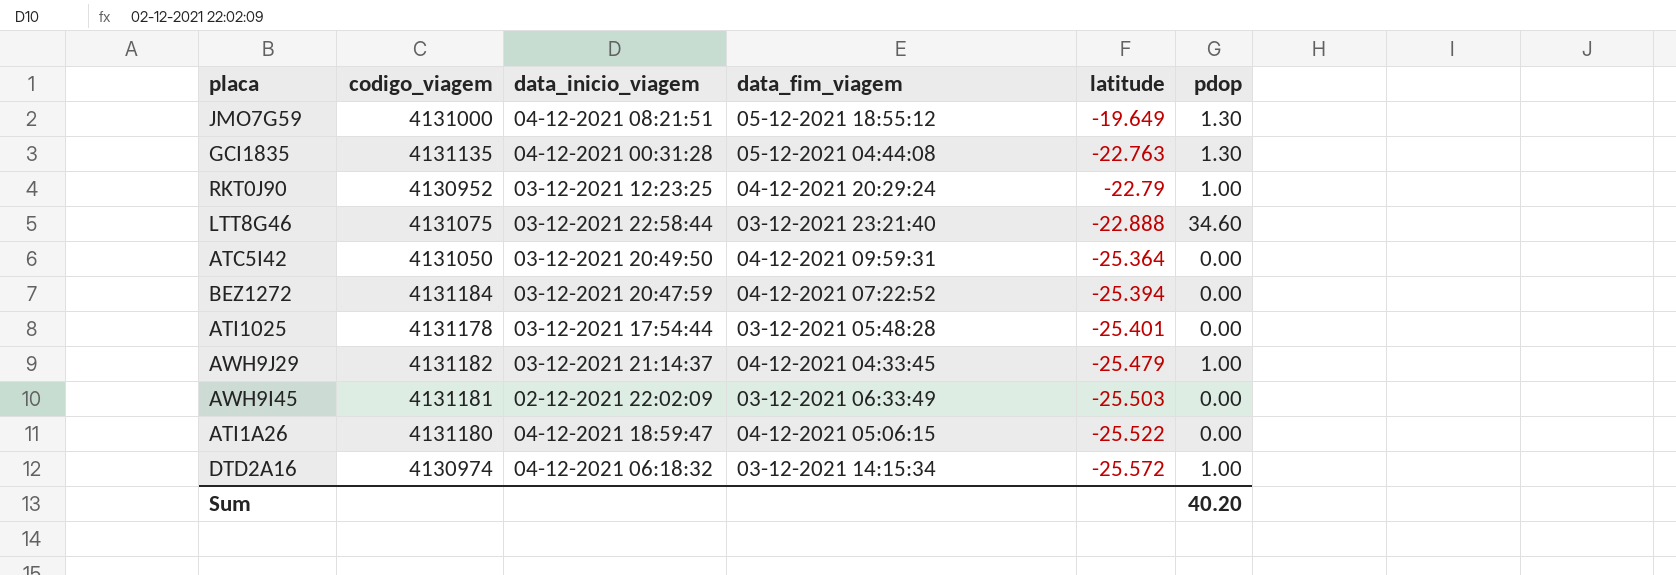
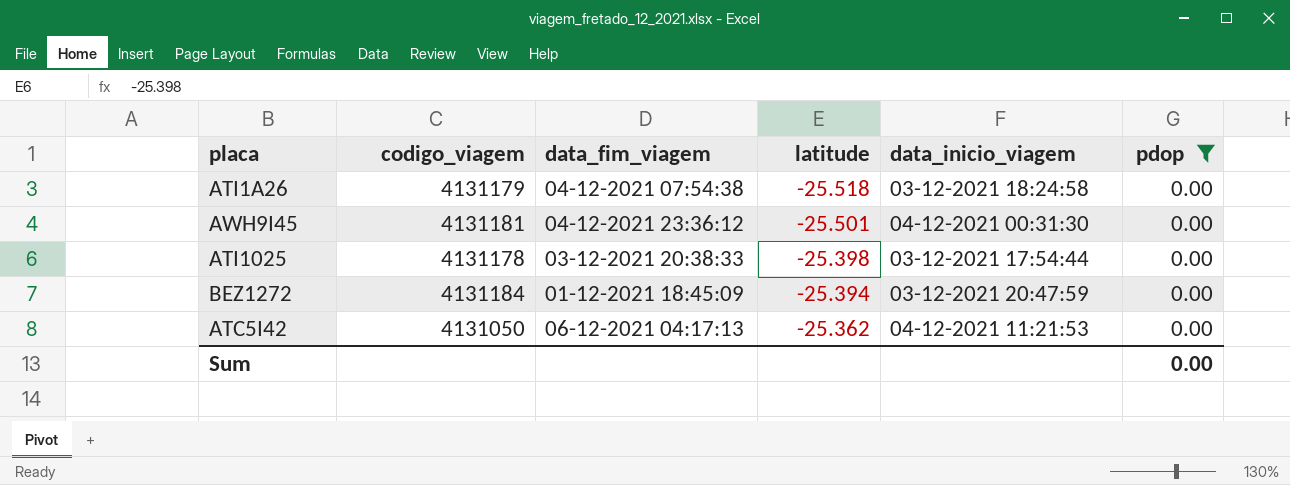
filter: none -> pdop = 0.00
row order: latitude descending -> latitude ascending
column data_inicio_viagem | position: 3 -> 5
ATI1A26 | codigo_viagem: 4131180 -> 4131179
ATI1A26 | data_fim_viagem: 04-12-2021 05:06:15 -> 04-12-2021 07:54:38
ATI1A26 | latitude: -25.522 -> -25.518
ATI1A26 | data_inicio_viagem: 04-12-2021 18:59:47 -> 03-12-2021 18:24:58
AWH9I45 | data_fim_viagem: 03-12-2021 06:33:49 -> 04-12-2021 23:36:12
AWH9I45 | latitude: -25.503 -> -25.501
AWH9I45 | data_inicio_viagem: 02-12-2021 22:02:09 -> 04-12-2021 00:31:30
ATI1025 | data_fim_viagem: 03-12-2021 05:48:28 -> 03-12-2021 20:38:33
ATI1025 | latitude: -25.401 -> -25.398
BEZ1272 | data_fim_viagem: 04-12-2021 07:22:52 -> 01-12-2021 18:45:09
ATC5I42 | data_fim_viagem: 04-12-2021 09:59:31 -> 06-12-2021 04:17:13
ATC5I42 | latitude: -25.364 -> -25.362
ATC5I42 | data_inicio_viagem: 03-12-2021 20:49:50 -> 04-12-2021 11:21:53
Sum | pdop: 40.20 -> 0.00

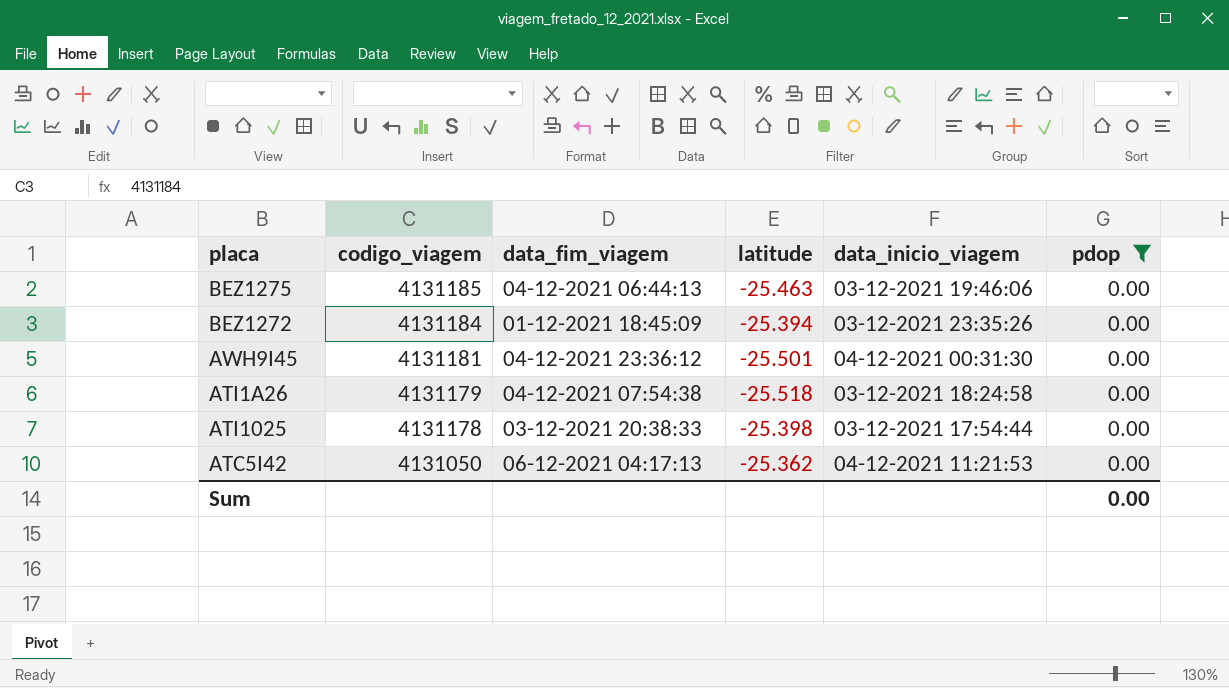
row order: latitude ascending -> codigo_viagem descending
row BEZ1275: none -> 4131185 | 04-12-2021 06:44:13 | -25.463 | 03-12-2021 19:46:06 | 0.00
BEZ1272 | data_inicio_viagem: 03-12-2021 20:47:59 -> 03-12-2021 23:35:26

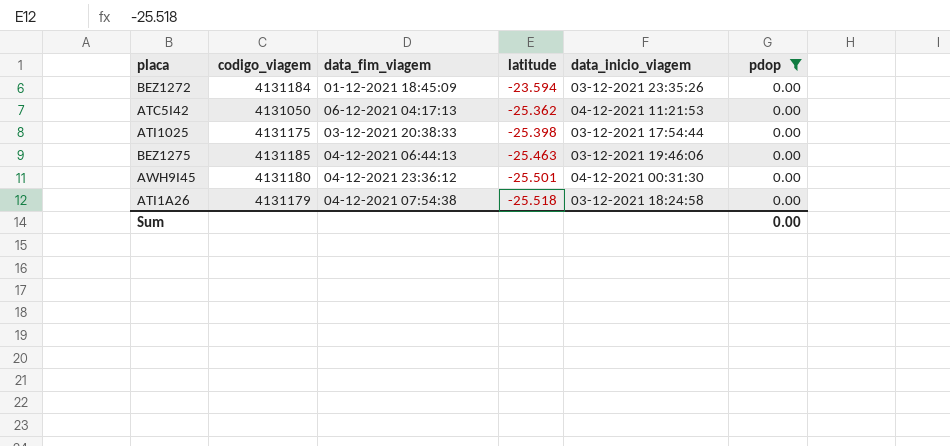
row order: codigo_viagem descending -> latitude descending
BEZ1272 | latitude: -25.394 -> -23.594
ATI1025 | codigo_viagem: 4131178 -> 4131175
AWH9I45 | codigo_viagem: 4131181 -> 4131180

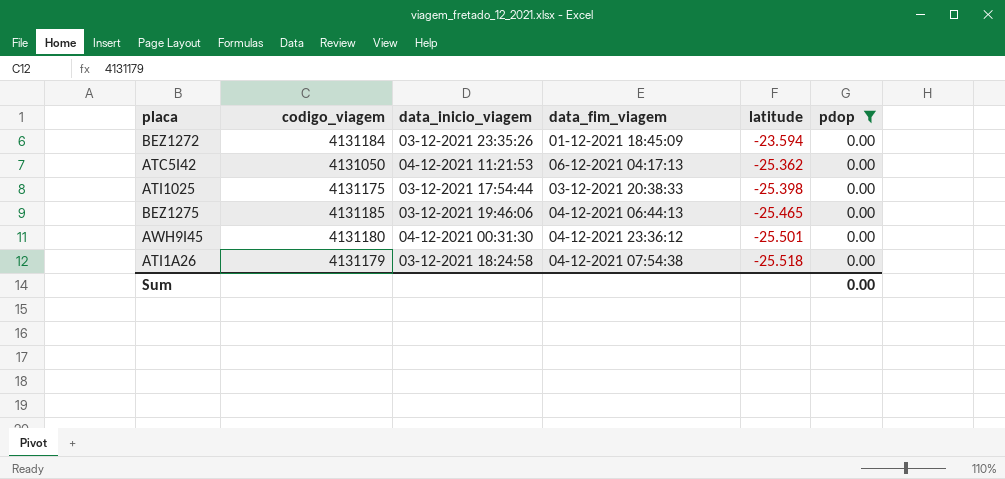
column data_inicio_viagem | position: 5 -> 3
BEZ1275 | latitude: -25.463 -> -25.465

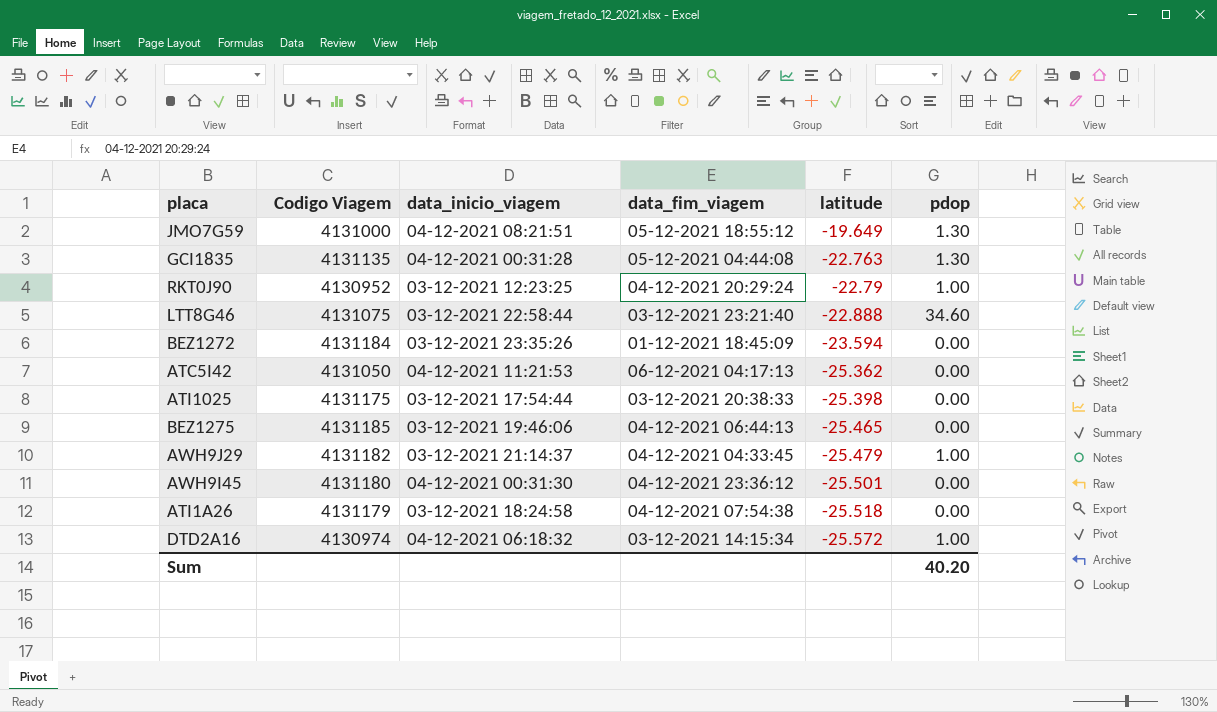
filter: pdop = 0.00 -> none
column name: codigo_viagem -> Codigo Viagem
Sum | pdop: 0.00 -> 40.20

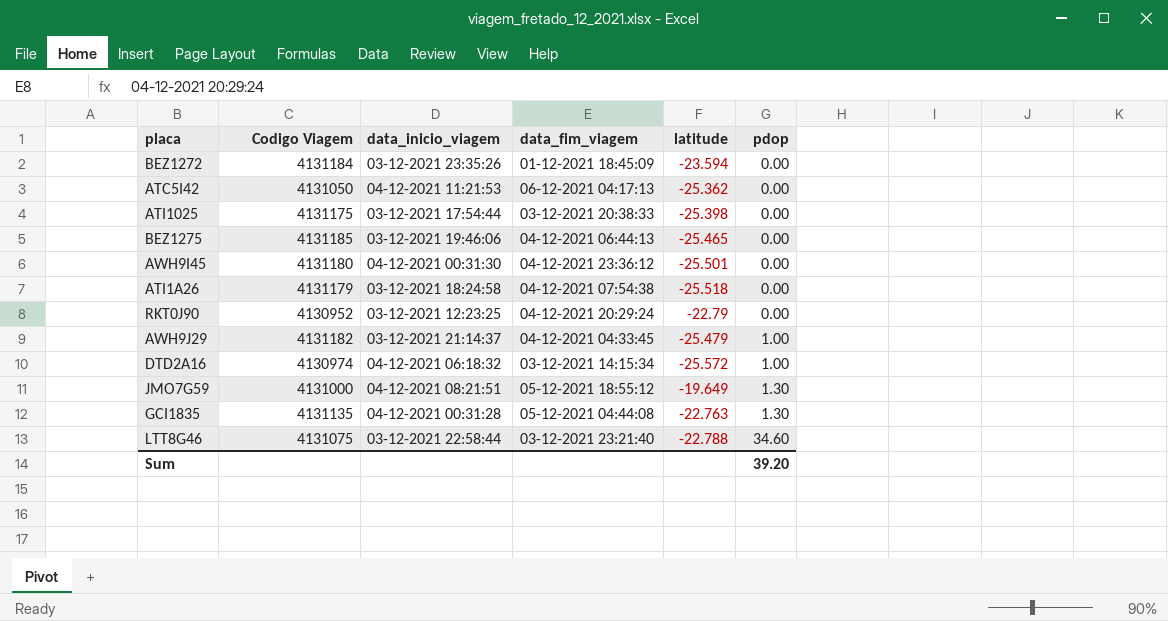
row order: latitude descending -> pdop ascending
RKT0J90 | pdop: 1.00 -> 0.00
LTT8G46 | latitude: -22.888 -> -22.788
Sum | pdop: 40.20 -> 39.20

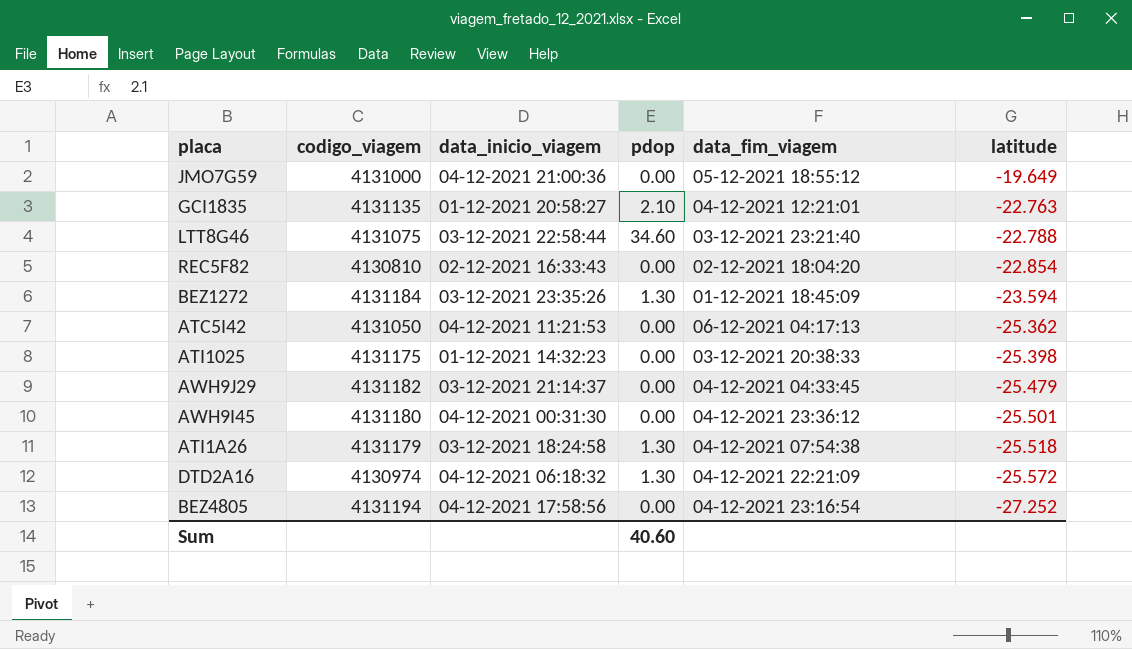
row order: pdop ascending -> latitude descending
column name: Codigo Viagem -> codigo_viagem
column pdop | position: 6 -> 4
row BEZ1275: 4131185 | 03-12-2021 19:46:06 | 04-12-2021 06:44:13 | -25.465 | 0.00 -> none
row RKT0J90: 4130952 | 03-12-2021 12:23:25 | 04-12-2021 20:29:24 | -22.79 | 0.00 -> none
JMO7G59 | data_inicio_viagem: 04-12-2021 08:21:51 -> 04-12-2021 21:00:36
JMO7G59 | pdop: 1.30 -> 0.00
GCI1835 | data_inicio_viagem: 04-12-2021 00:31:28 -> 01-12-2021 20:58:27
GCI1835 | pdop: 1.30 -> 2.10
GCI1835 | data_fim_viagem: 05-12-2021 04:44:08 -> 04-12-2021 12:21:01
row REC5F82: none -> 4130810 | 02-12-2021 16:33:43 | 0.00 | 02-12-2021 18:04:20 | -22.854
BEZ1272 | pdop: 0.00 -> 1.30
ATI1025 | data_inicio_viagem: 03-12-2021 17:54:44 -> 01-12-2021 14:32:23
AWH9J29 | pdop: 1.00 -> 0.00
ATI1A26 | pdop: 0.00 -> 1.30
DTD2A16 | pdop: 1.00 -> 1.30
DTD2A16 | data_fim_viagem: 03-12-2021 14:15:34 -> 04-12-2021 22:21:09
row BEZ4805: none -> 4131194 | 04-12-2021 17:58:56 | 0.00 | 04-12-2021 23:16:54 | -27.252
Sum | pdop: 39.20 -> 40.60

